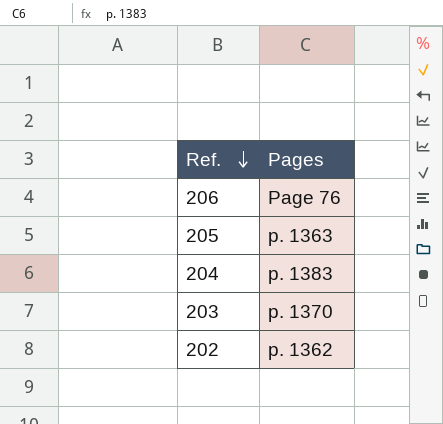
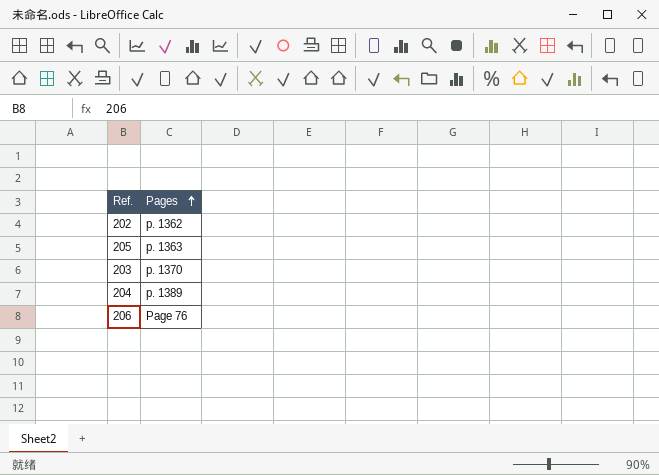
row order: Ref. descending -> Pages ascending
204 | Pages: p. 1383 -> p. 1389

